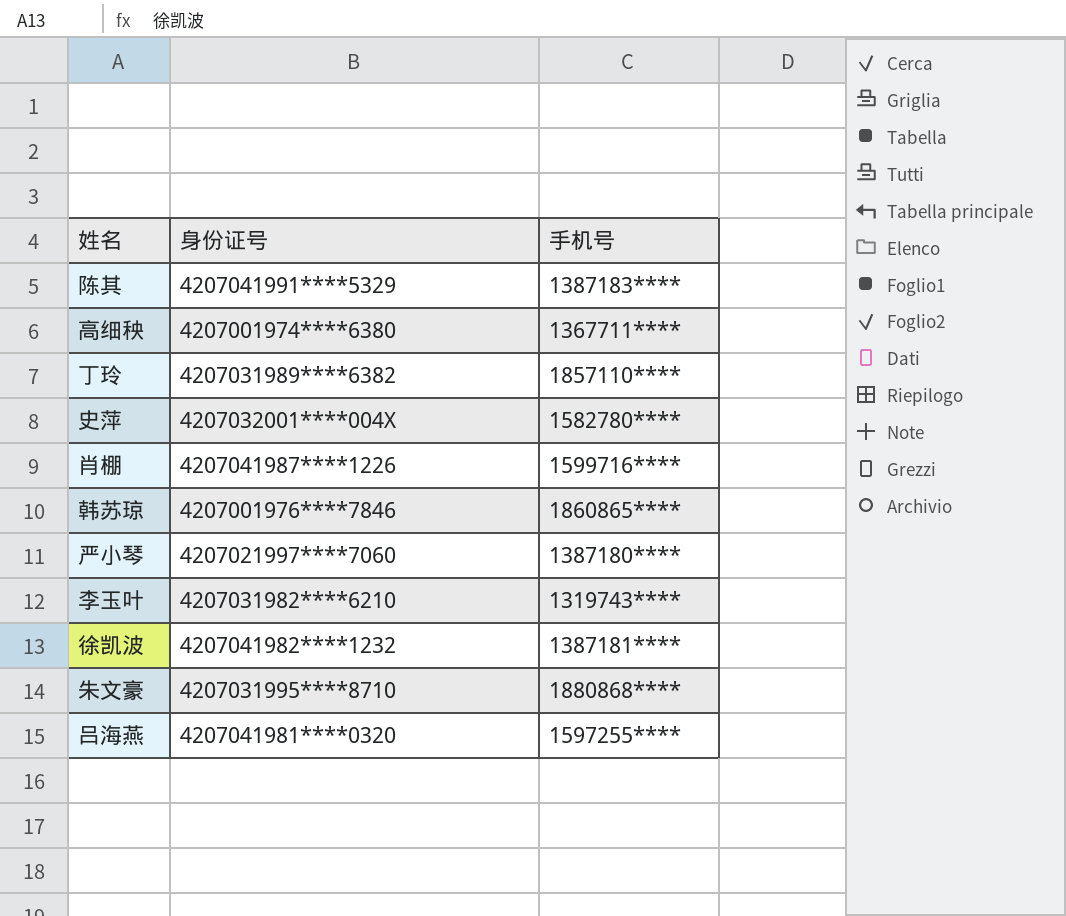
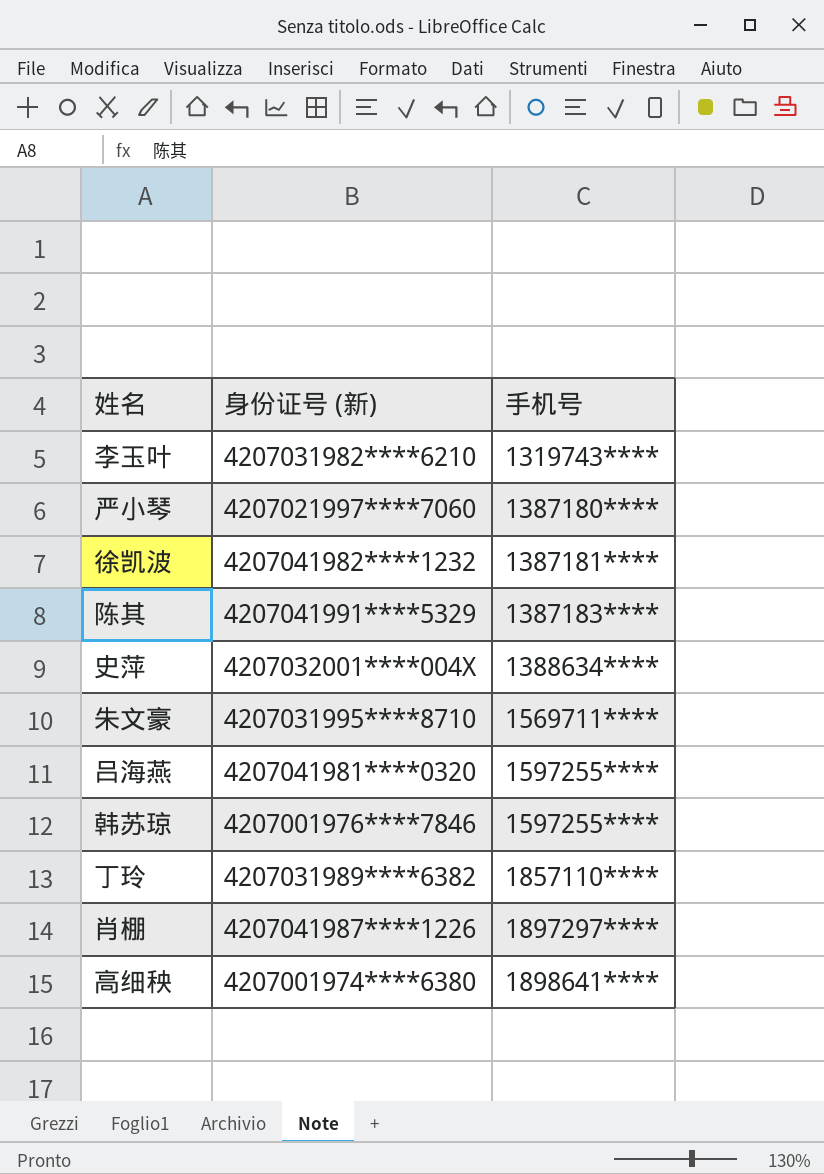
row order: none -> 手机号 ascending
column name: 身份证号 -> 身份证号 (新)
史萍 | 手机号: 1582780**** -> 1388634****
朱文豪 | 手机号: 1880868**** -> 1569711****
韩苏琼 | 手机号: 1860865**** -> 1597255****
肖棚 | 手机号: 1599716**** -> 1897297****
高细秧 | 手机号: 1367711**** -> 1898641****

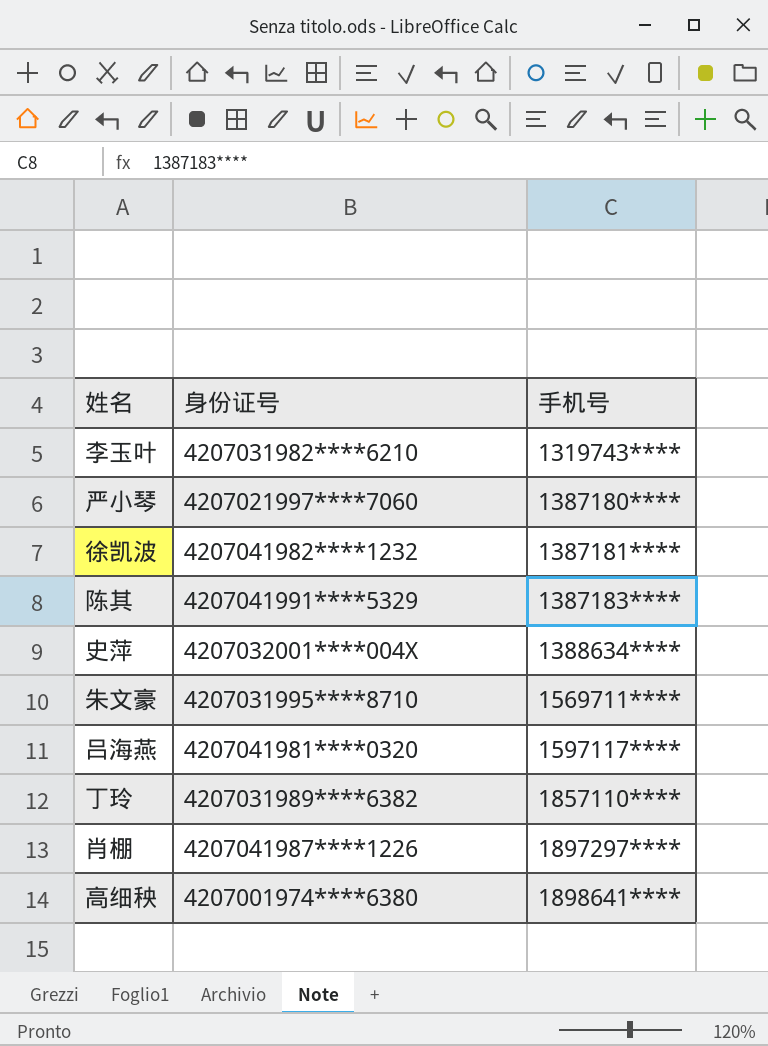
column name: 身份证号 (新) -> 身份证号
row 韩苏琼: 4207001976****7846 | 1597255**** -> none
吕海燕 | 手机号: 1597255**** -> 1597117****

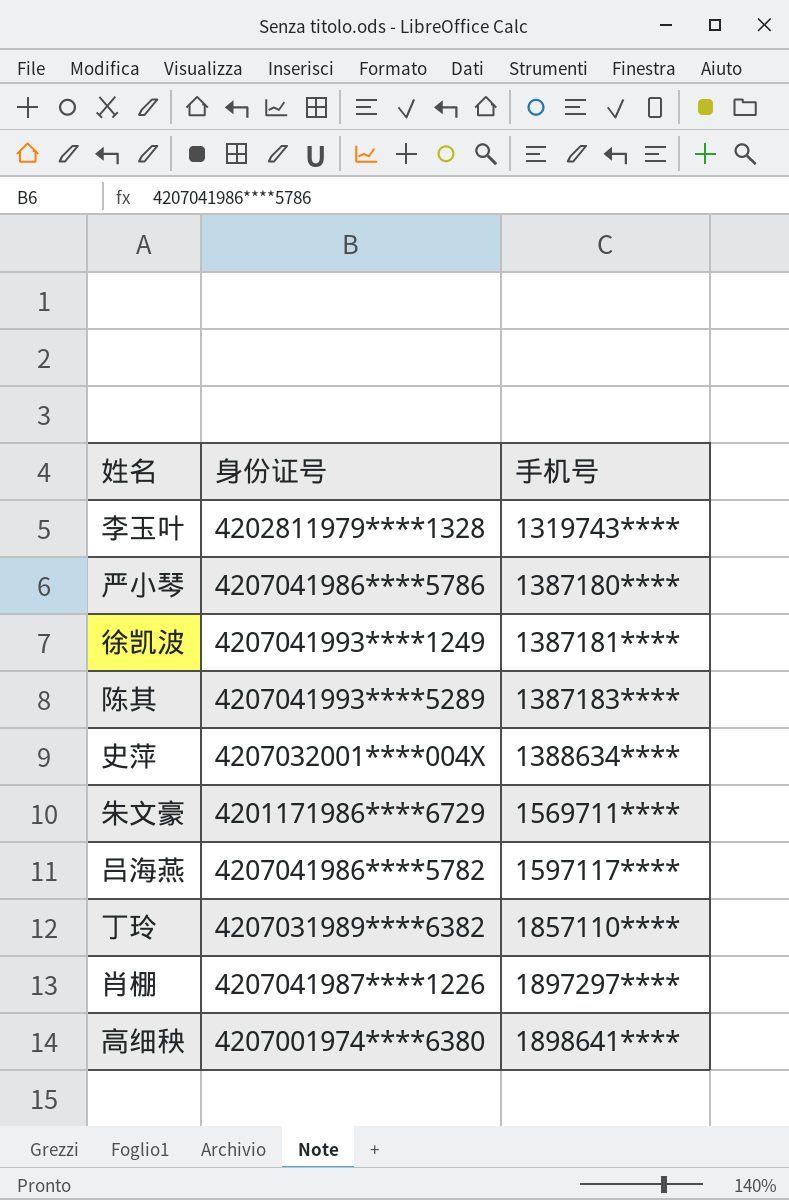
李玉叶 | 身份证号: 4207031982****6210 -> 4202811979****1328
严小琴 | 身份证号: 4207021997****7060 -> 4207041986****5786
徐凯波 | 身份证号: 4207041982****1232 -> 4207041993****1249
陈其 | 身份证号: 4207041991****5329 -> 4207041993****5289
朱文豪 | 身份证号: 4207031995****8710 -> 4201171986****6729
吕海燕 | 身份证号: 4207041981****0320 -> 4207041986****5782

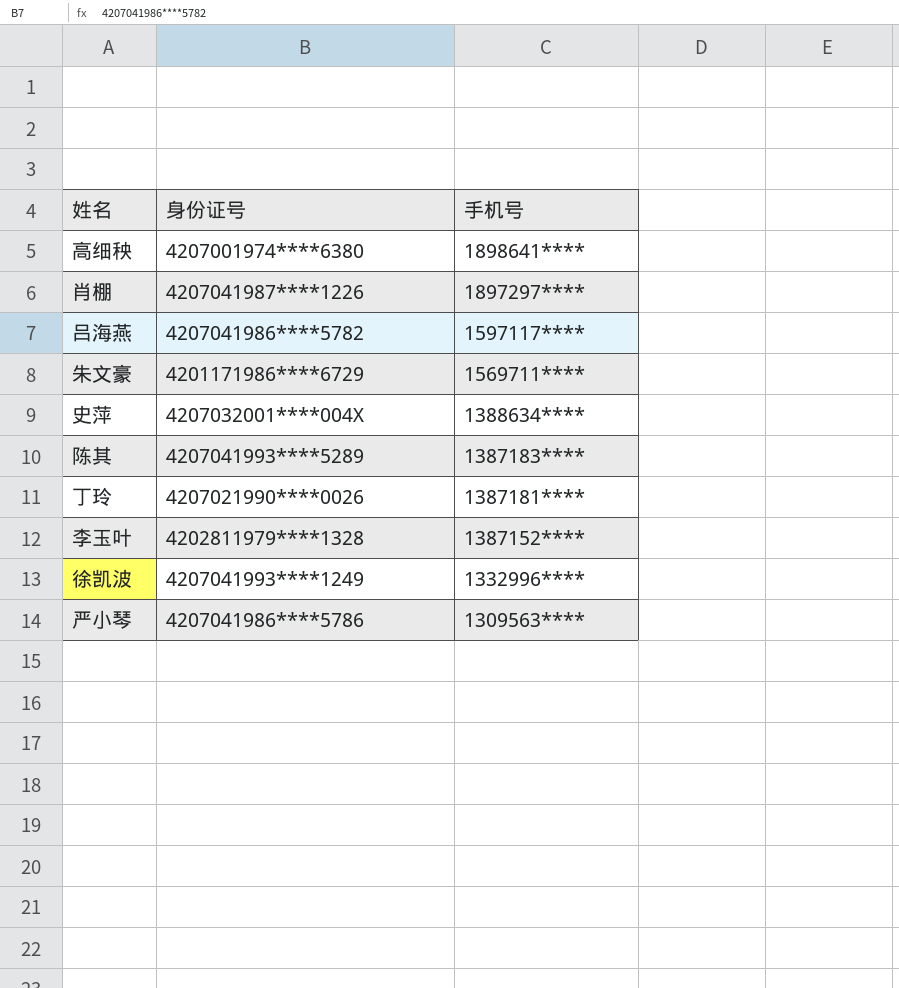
row order: 手机号 ascending -> 手机号 descending
丁玲 | 身份证号: 4207031989****6382 -> 4207021990****0026
丁玲 | 手机号: 1857110**** -> 1387181****
李玉叶 | 手机号: 1319743**** -> 1387152****
徐凯波 | 手机号: 1387181**** -> 1332996****
严小琴 | 手机号: 1387180**** -> 1309563****

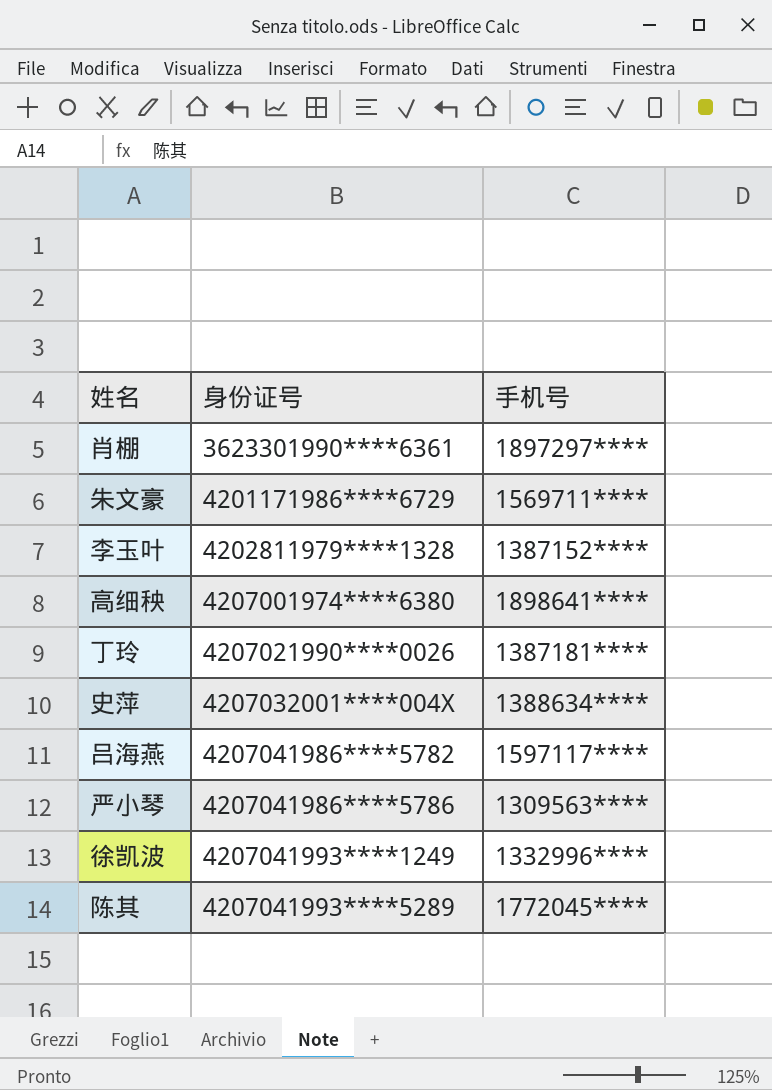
row order: 手机号 descending -> 身份证号 ascending
肖棚 | 身份证号: 4207041987****1226 -> 3623301990****6361
陈其 | 手机号: 1387183**** -> 1772045****

